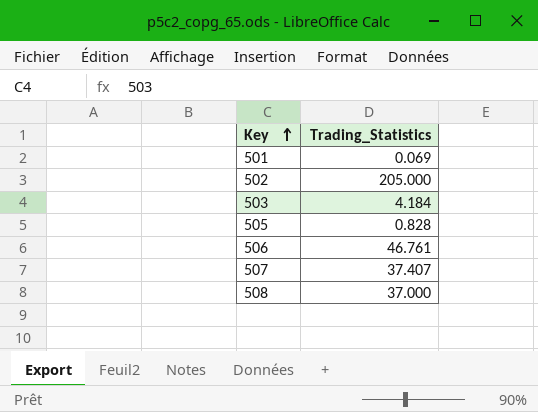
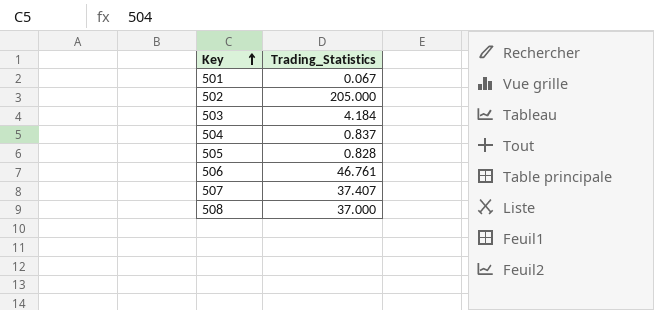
501 | Trading_Statistics: 0.069 -> 0.067
row 504: none -> 0.837

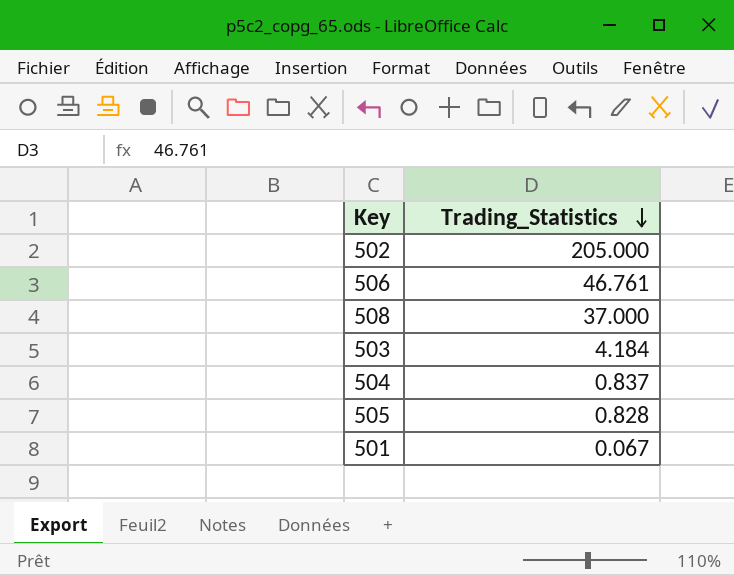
row order: Key ascending -> Trading_Statistics descending
row 507: 37.407 -> none

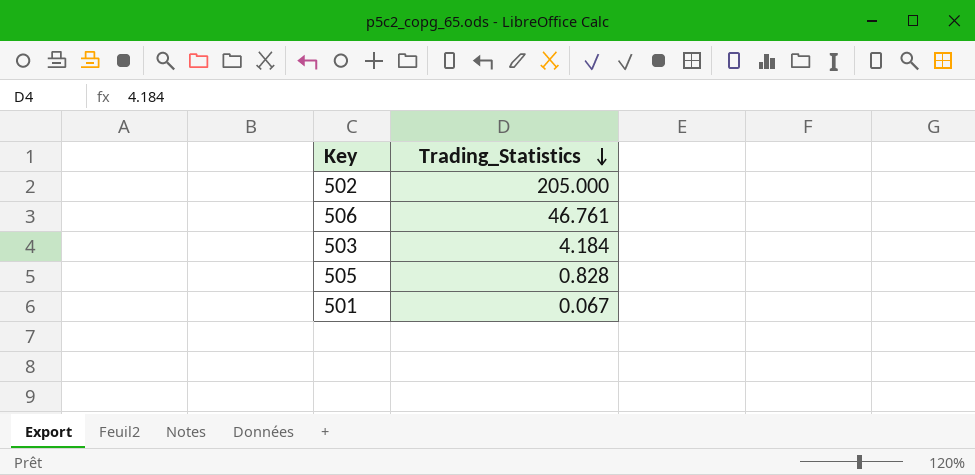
row 508: 37.000 -> none
row 504: 0.837 -> none

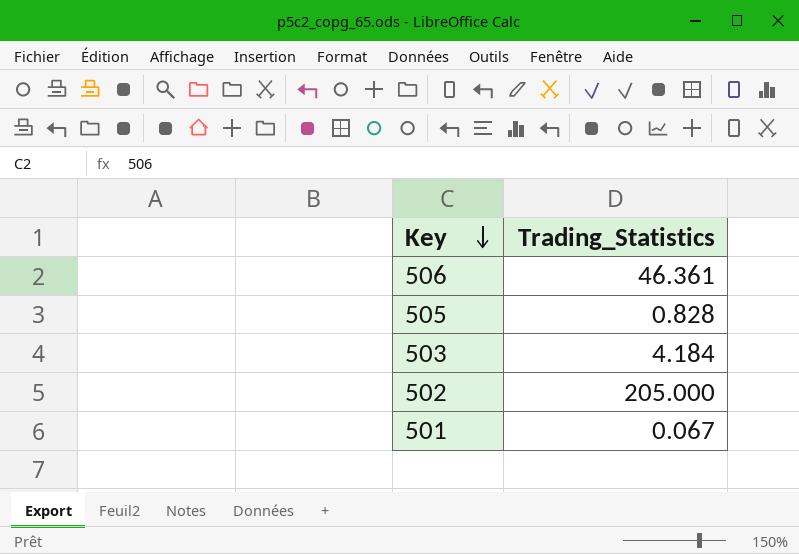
row order: Trading_Statistics descending -> Key descending
506 | Trading_Statistics: 46.761 -> 46.361

